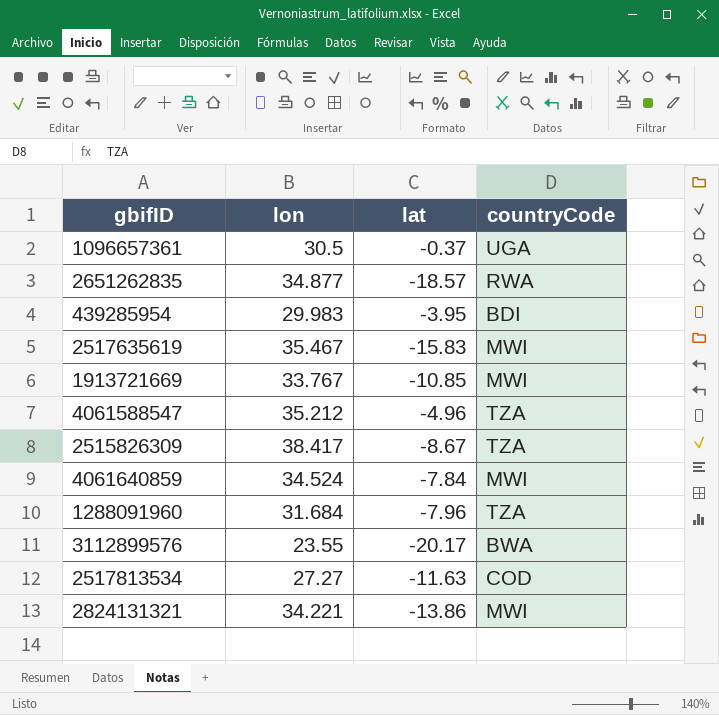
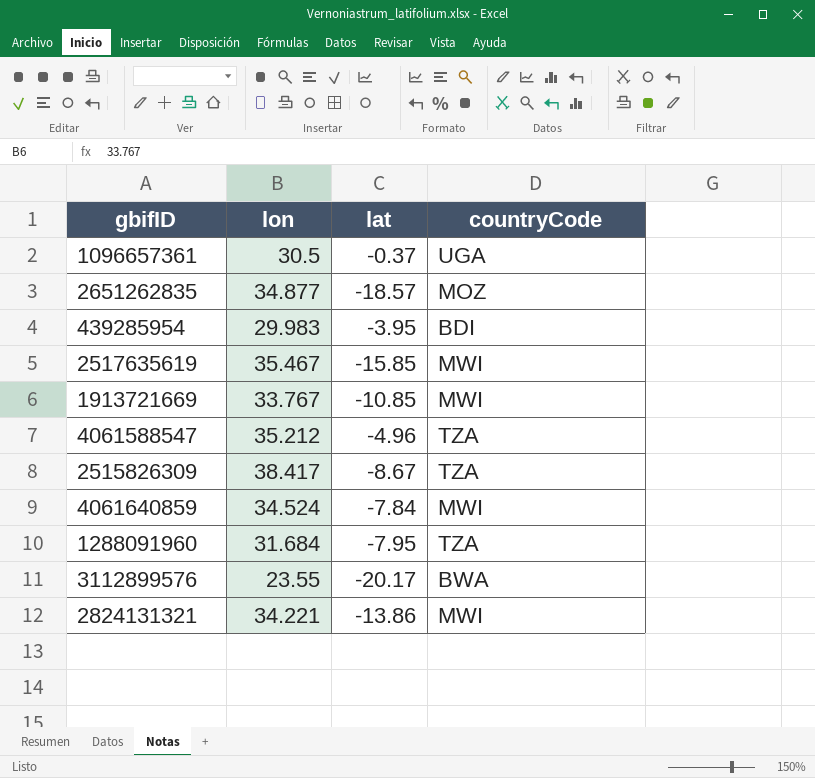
row 2517813534: 27.27 | -11.63 | COD -> none
2651262835 | countryCode: RWA -> MOZ
2517635619 | lat: -15.83 -> -15.85
1288091960 | lat: -7.96 -> -7.95

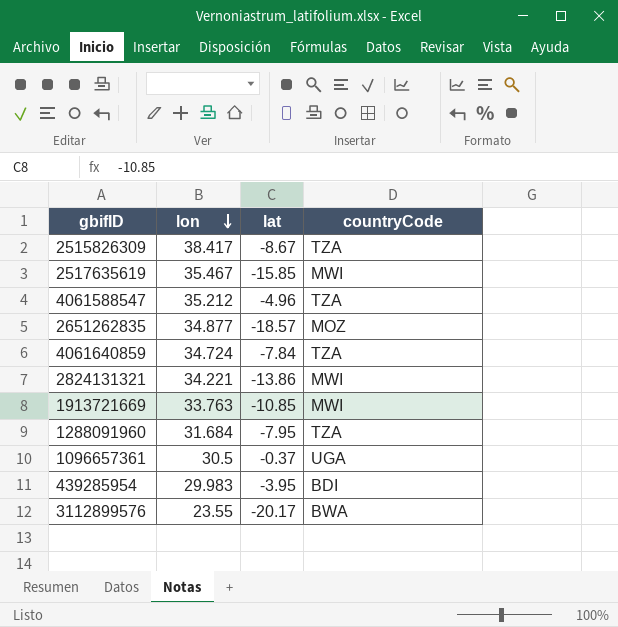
row order: none -> lon descending
4061640859 | lon: 34.524 -> 34.724
4061640859 | countryCode: MWI -> TZA
1913721669 | lon: 33.767 -> 33.763

